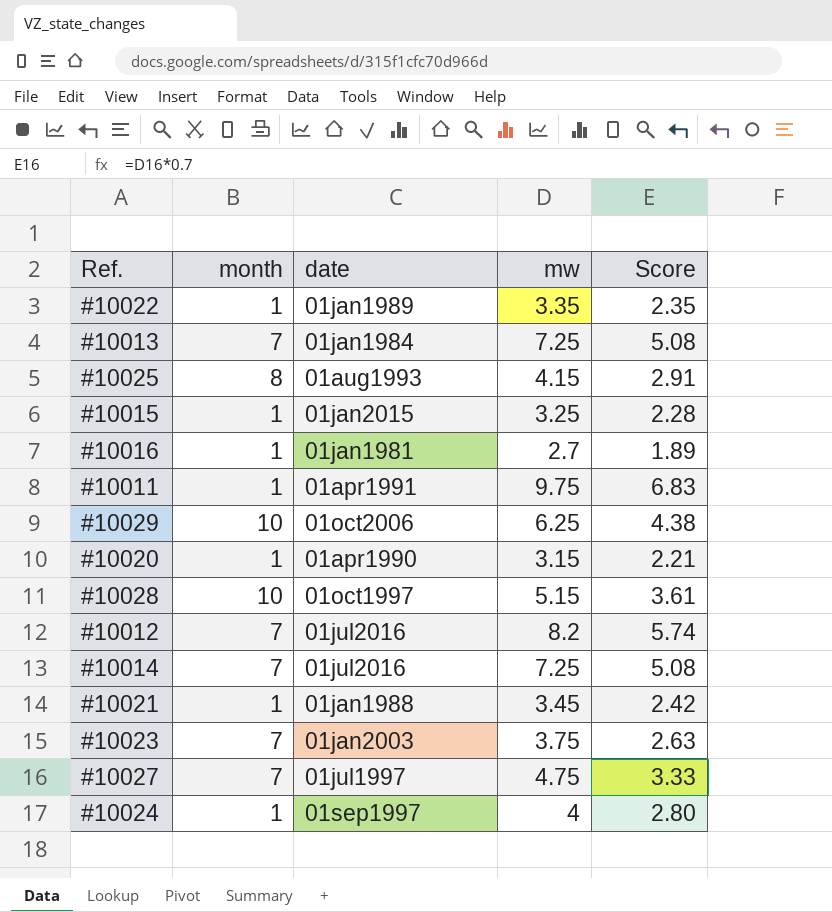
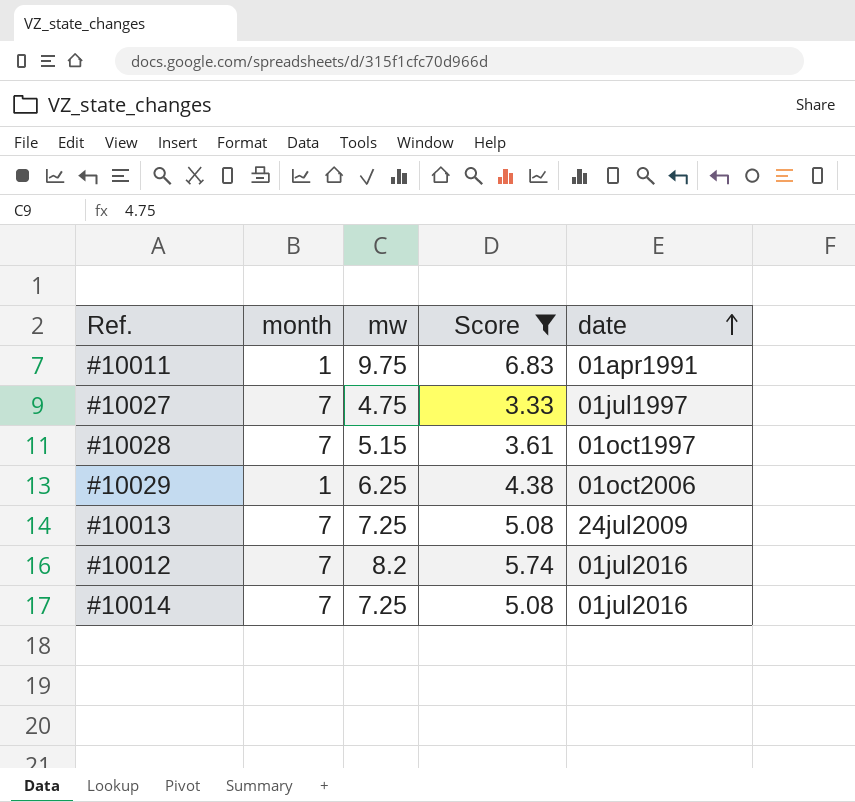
filter: none -> Score >= 3.33
row order: none -> date ascending
column date | position: 3 -> 5
#10028 | month: 10 -> 7
#10029 | month: 10 -> 1
#10013 | date: 01jan1984 -> 24jul2009

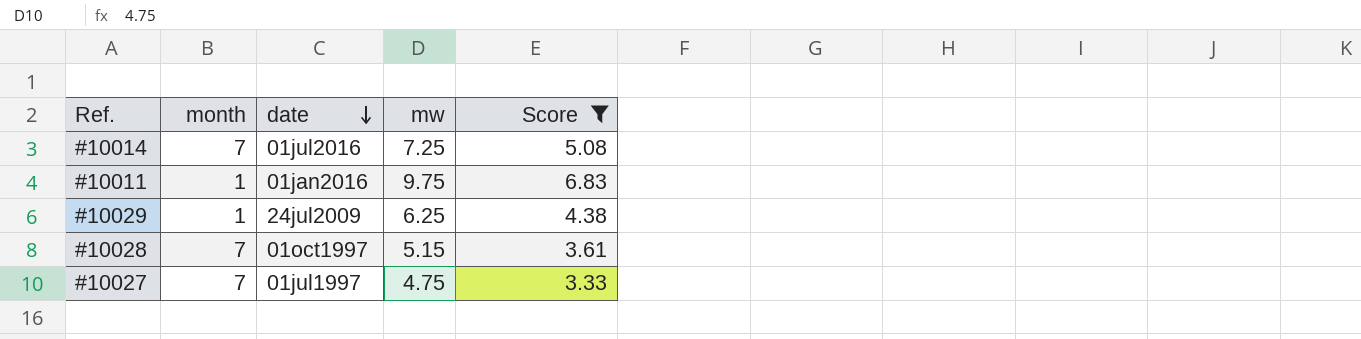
row order: date ascending -> date descending
column date | position: 5 -> 3
row #10013: 7 | 7.25 | 5.08 | 24jul2009 -> none
row #10012: 7 | 8.2 | 5.74 | 01jul2016 -> none
#10011 | date: 01apr1991 -> 01jan2016
#10029 | date: 01oct2006 -> 24jul2009

